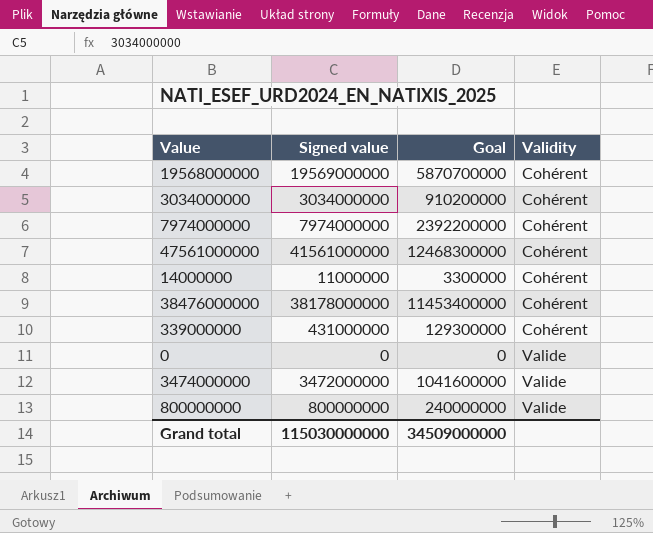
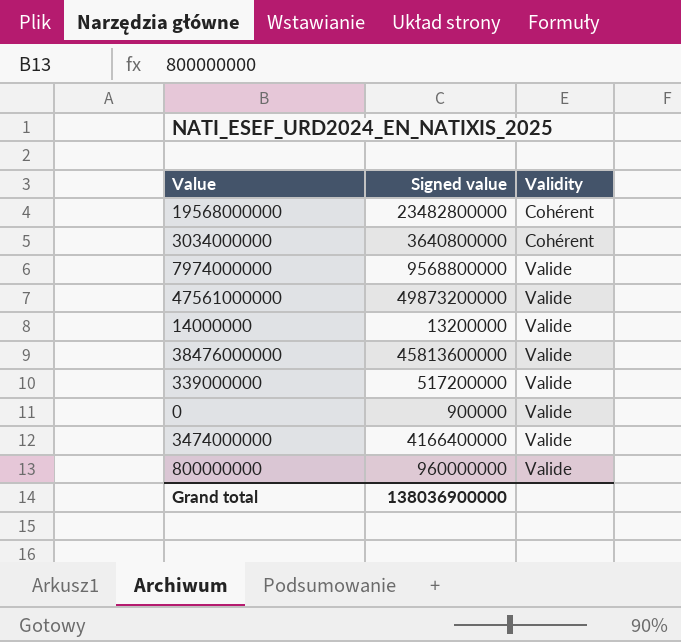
column Goal | formula: [Signed value] * 0.3 -> none
19568000000 | Signed value: 19569000000 -> 23482800000
3034000000 | Signed value: 3034000000 -> 3640800000
7974000000 | Signed value: 7974000000 -> 9568800000
7974000000 | Validity: Cohérent -> Valide
47561000000 | Signed value: 41561000000 -> 49873200000
47561000000 | Validity: Cohérent -> Valide
14000000 | Signed value: 11000000 -> 13200000
14000000 | Validity: Cohérent -> Valide
38476000000 | Signed value: 38178000000 -> 45813600000
38476000000 | Validity: Cohérent -> Valide
339000000 | Signed value: 431000000 -> 517200000
339000000 | Validity: Cohérent -> Valide
0 | Signed value: 0 -> 900000
3474000000 | Signed value: 3472000000 -> 4166400000
800000000 | Signed value: 800000000 -> 960000000
Grand total | Signed value: 115030000000 -> 138036900000

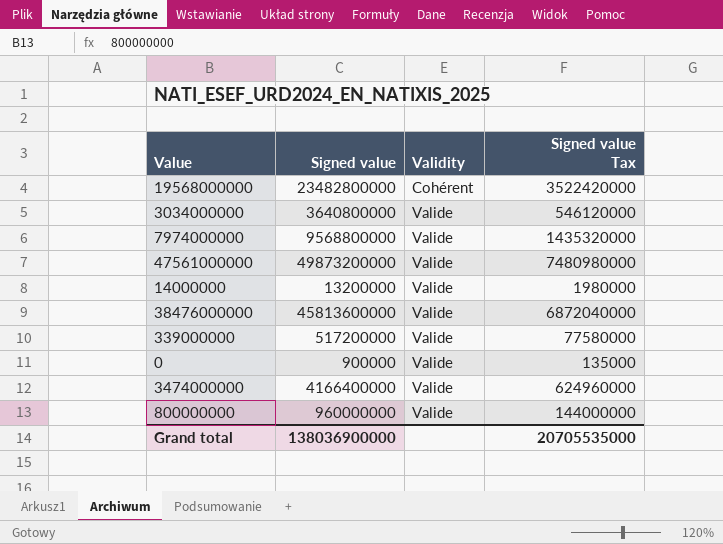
column Signed value Tax | formula: none -> [Signed value] * 0.15
3034000000 | Validity: Cohérent -> Valide

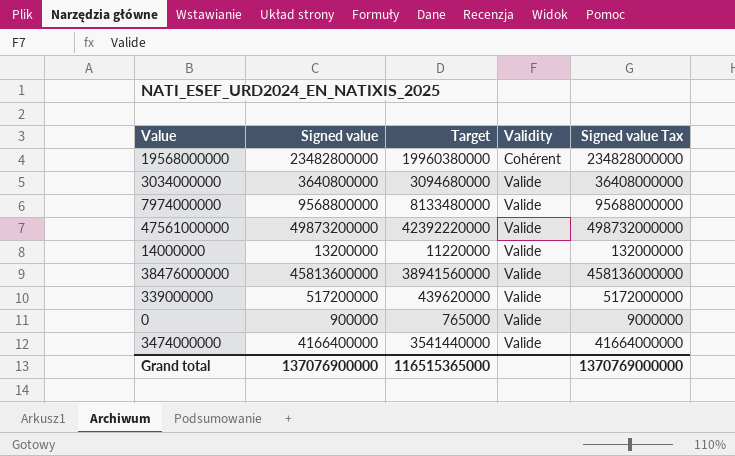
column Target | formula: none -> [Signed value] * 0.85
column Signed value Tax | formula: [Signed value] * 0.15 -> [Signed value] * 10
row 800000000: 960000000 | Valide | 144000000 -> none
Grand total | Signed value: 138036900000 -> 137076900000
Grand total | Signed value Tax: 20705535000 -> 1370769000000

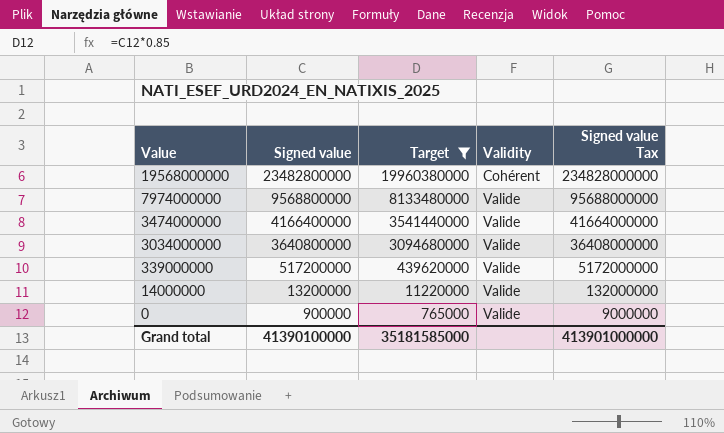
filter: none -> Target <= 19960380000
row order: Validity ascending -> Value descending
Grand total | Signed value: 137076900000 -> 41390100000
Grand total | Target: 116515365000 -> 35181585000
Grand total | Signed value Tax: 1370769000000 -> 413901000000

